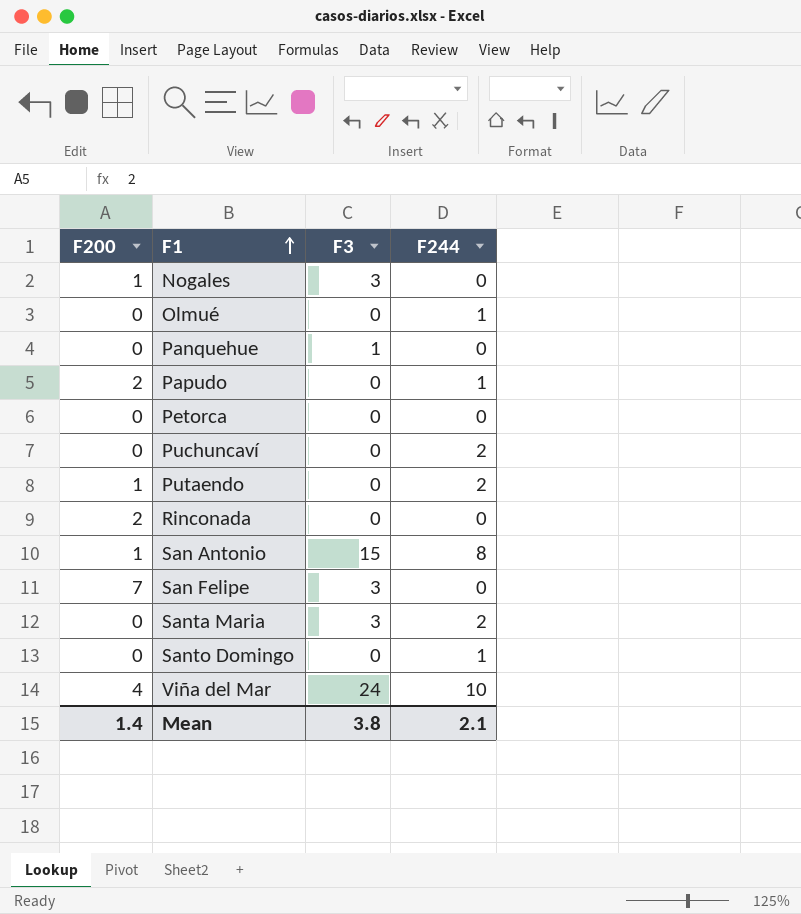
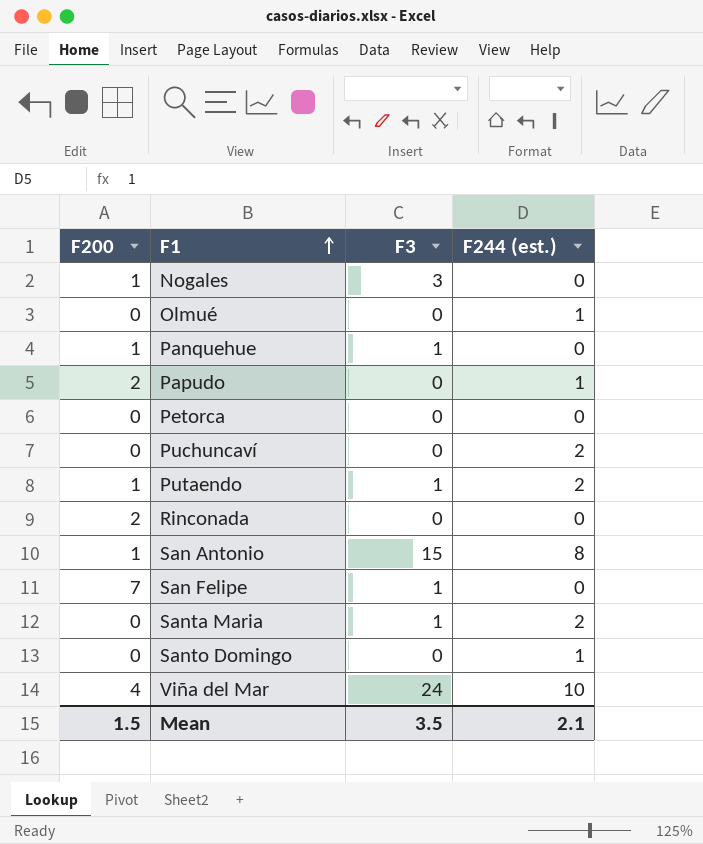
column name: F244 -> F244 (est.)
Panquehue | F200: 0 -> 1
Putaendo | F3: 0 -> 1
San Felipe | F3: 3 -> 1
Santa Maria | F3: 3 -> 1
Mean | F200: 1.4 -> 1.5
Mean | F3: 3.8 -> 3.5

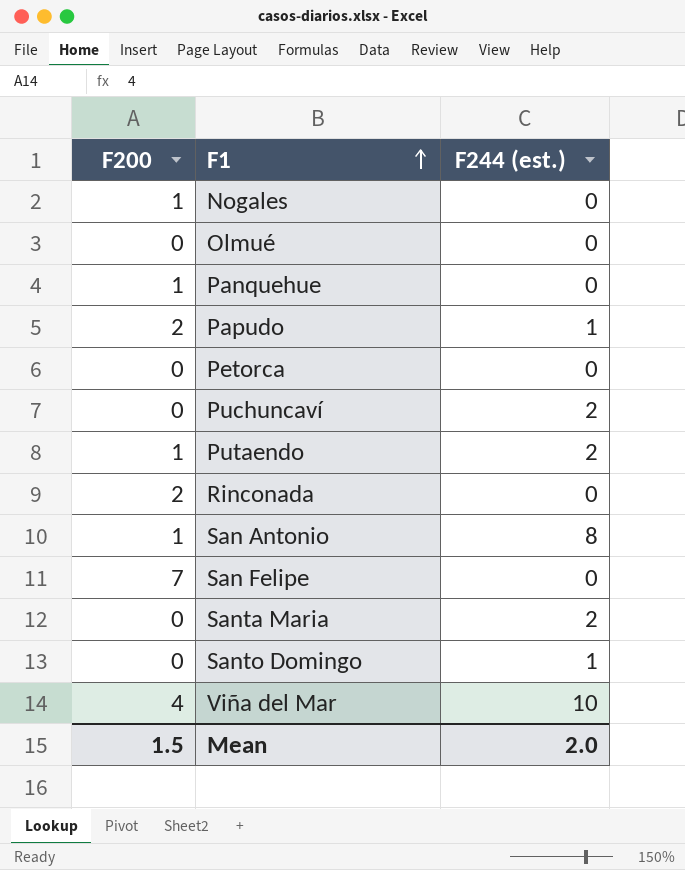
column F3 | position: 3 -> none
Olmué | F244 (est.): 1 -> 0
Mean | F244 (est.): 2.1 -> 2.0

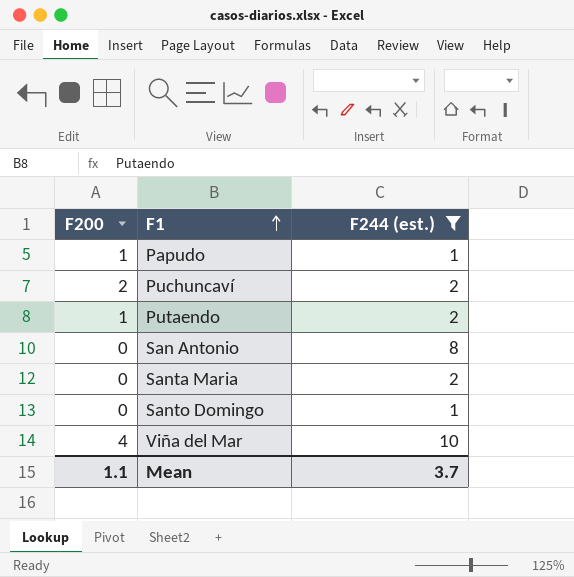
filter: none -> F244 (est.) != 0
Papudo | F200: 2 -> 1
Puchuncaví | F200: 0 -> 2
San Antonio | F200: 1 -> 0
Mean | F200: 1.5 -> 1.1
Mean | F244 (est.): 2.0 -> 3.7

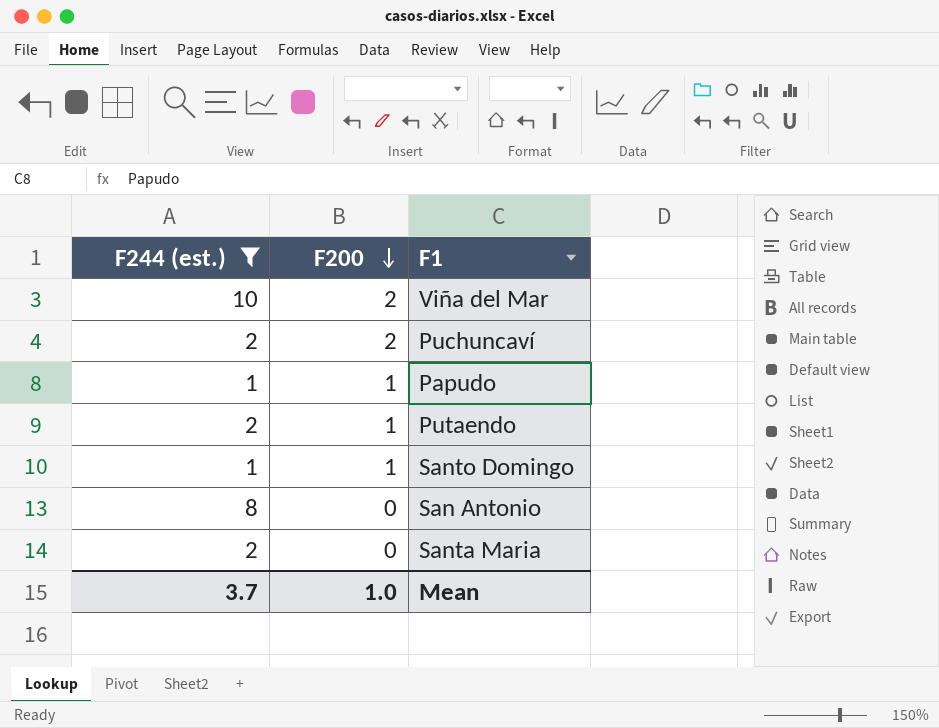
row order: F1 ascending -> F200 descending
column F244 (est.) | position: 3 -> 1
Viña del Mar | F200: 4 -> 2
Santo Domingo | F200: 0 -> 1
Mean | F200: 1.1 -> 1.0

